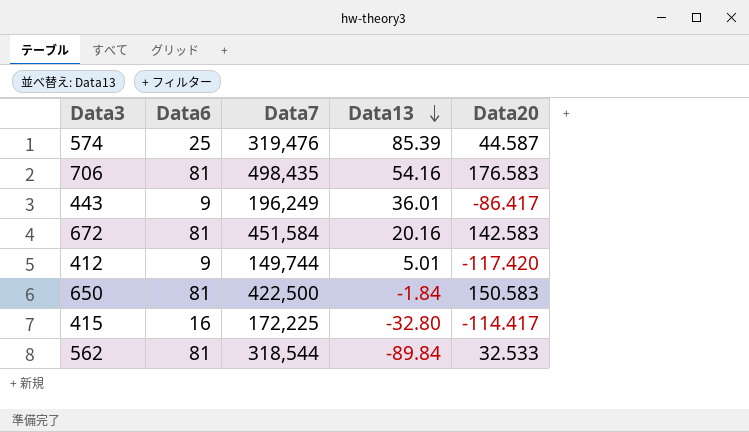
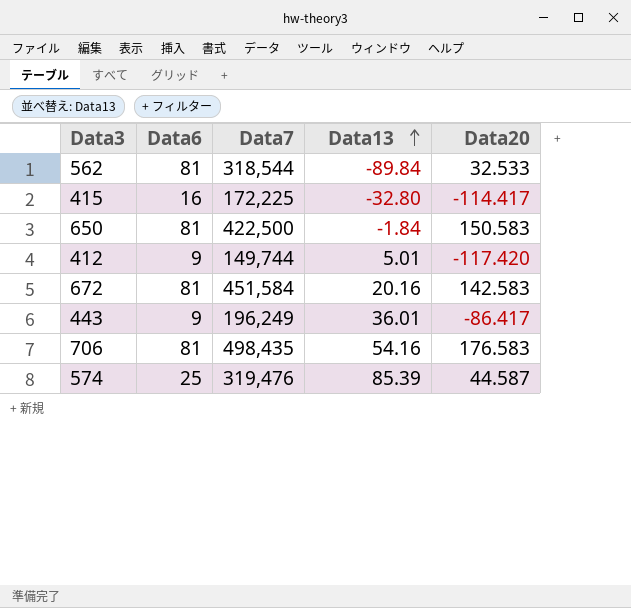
row order: Data13 descending -> Data13 ascending

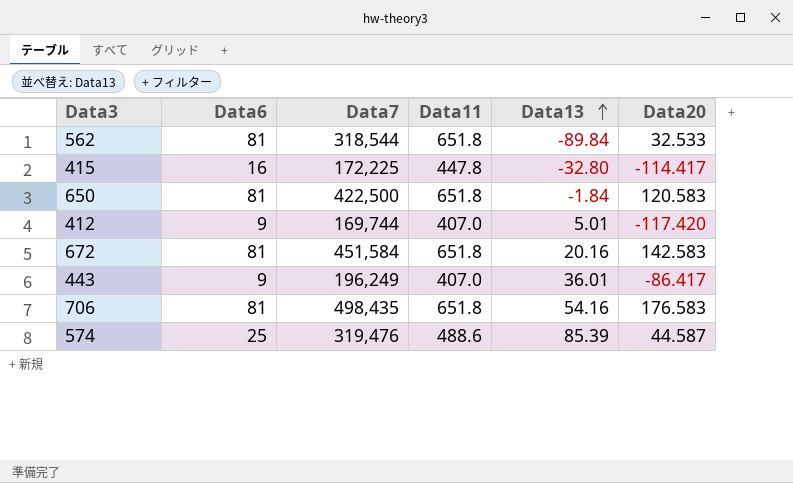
column Data11 | position: none -> 4
650 | Data20: 150.583 -> 120.583
412 | Data7: 149,744 -> 169,744

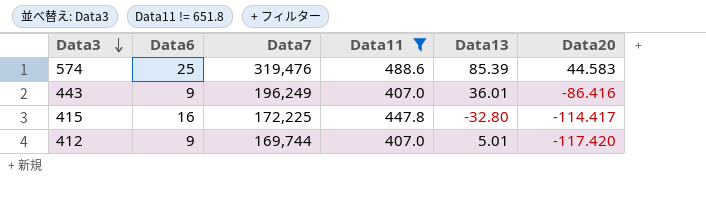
filter: none -> Data11 != 651.8
row order: Data13 ascending -> Data3 descending
574 | Data20: 44.587 -> 44.583
443 | Data20: -86.417 -> -86.416

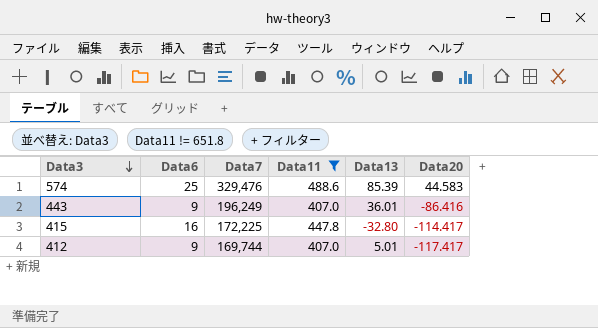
574 | Data7: 319,476 -> 329,476
412 | Data20: -117.420 -> -117.417

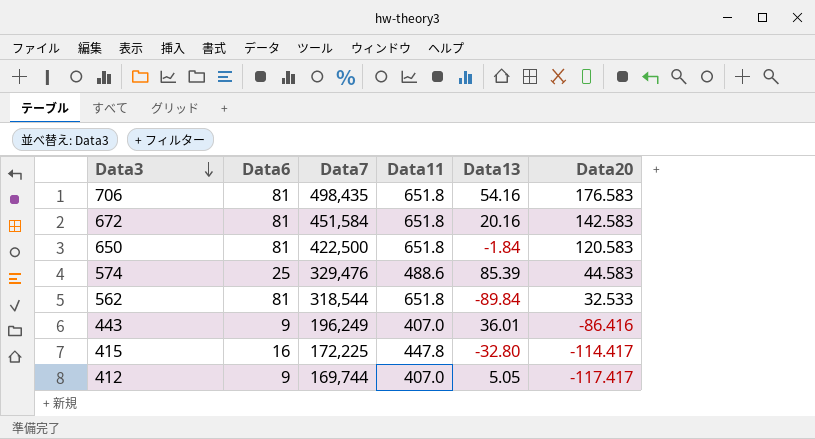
filter: Data11 != 651.8 -> none
412 | Data13: 5.01 -> 5.05

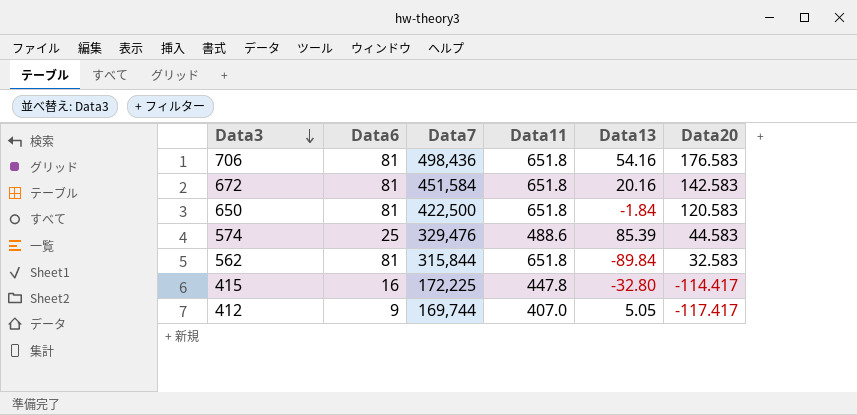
row 443: 9 | 196,249 | 407.0 | 36.01 | -86.416 -> none
706 | Data7: 498,435 -> 498,436
562 | Data7: 318,544 -> 315,844
562 | Data20: 32.533 -> 32.583

